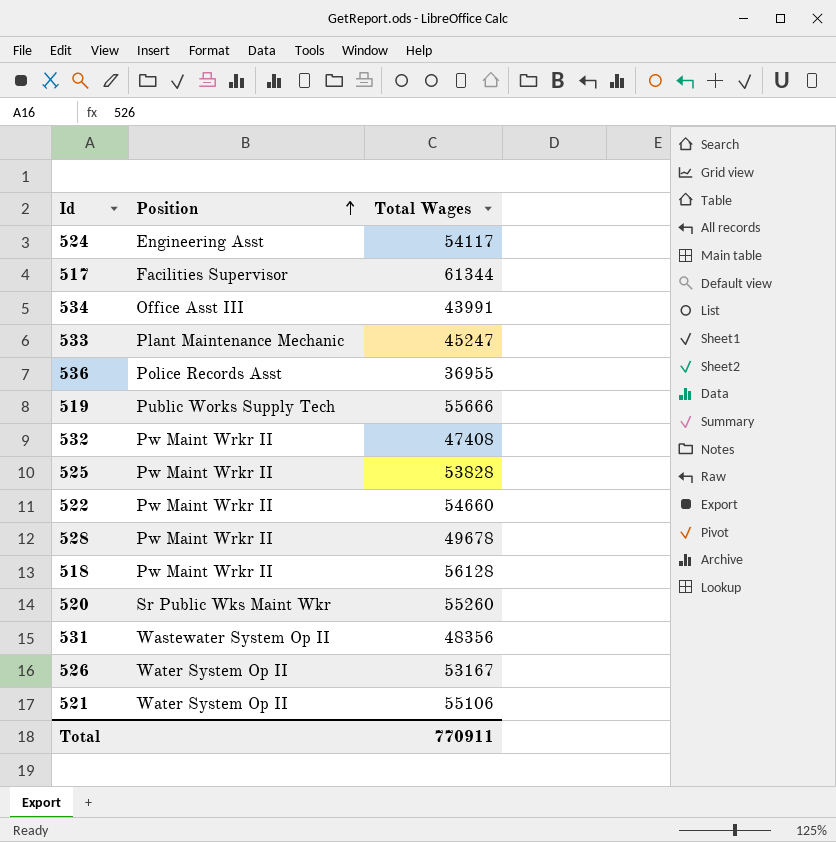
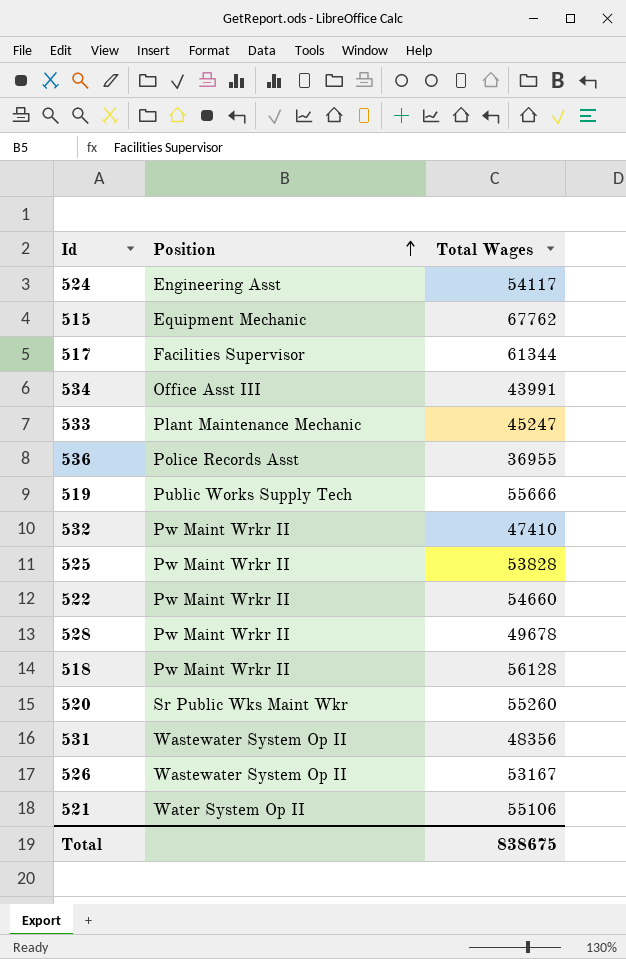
row 515: none -> Equipment Mechanic | 67762
532 | Total Wages: 47408 -> 47410
526 | Position: Water System Op II -> Wastewater System Op II
Total | Total Wages: 770911 -> 838675

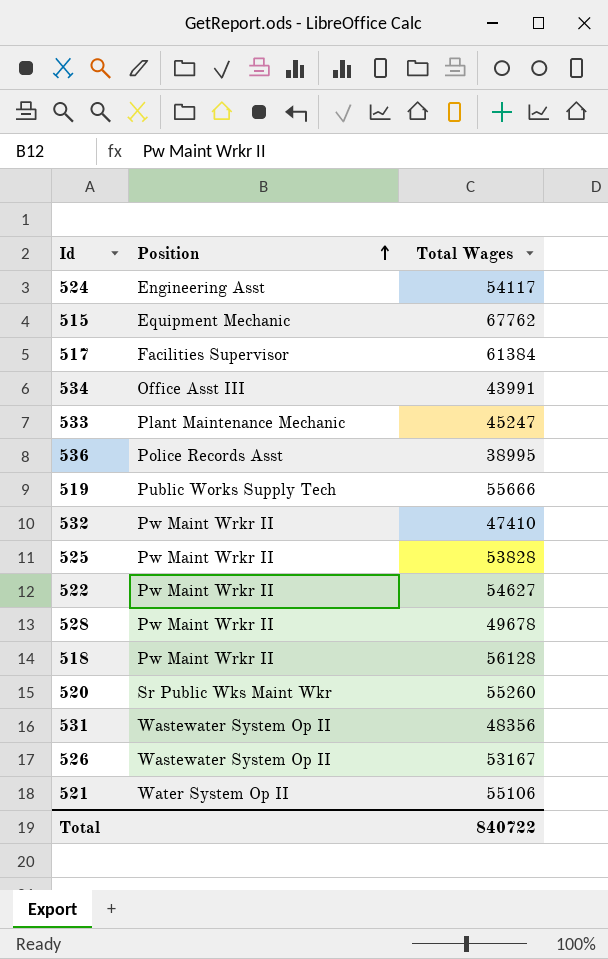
517 | Total Wages: 61344 -> 61384
536 | Total Wages: 36955 -> 38995
522 | Total Wages: 54660 -> 54627
Total | Total Wages: 838675 -> 840722

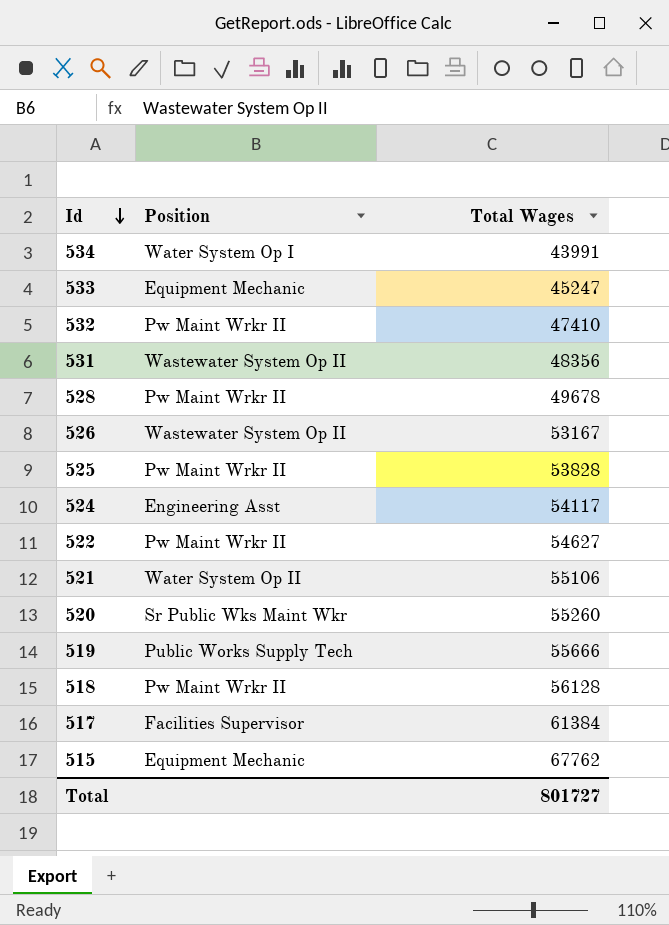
row order: Position ascending -> Id descending
row 536: Police Records Asst | 38995 -> none
534 | Position: Office Asst III -> Water System Op I
533 | Position: Plant Maintenance Mechanic -> Equipment Mechanic
Total | Total Wages: 840722 -> 801727

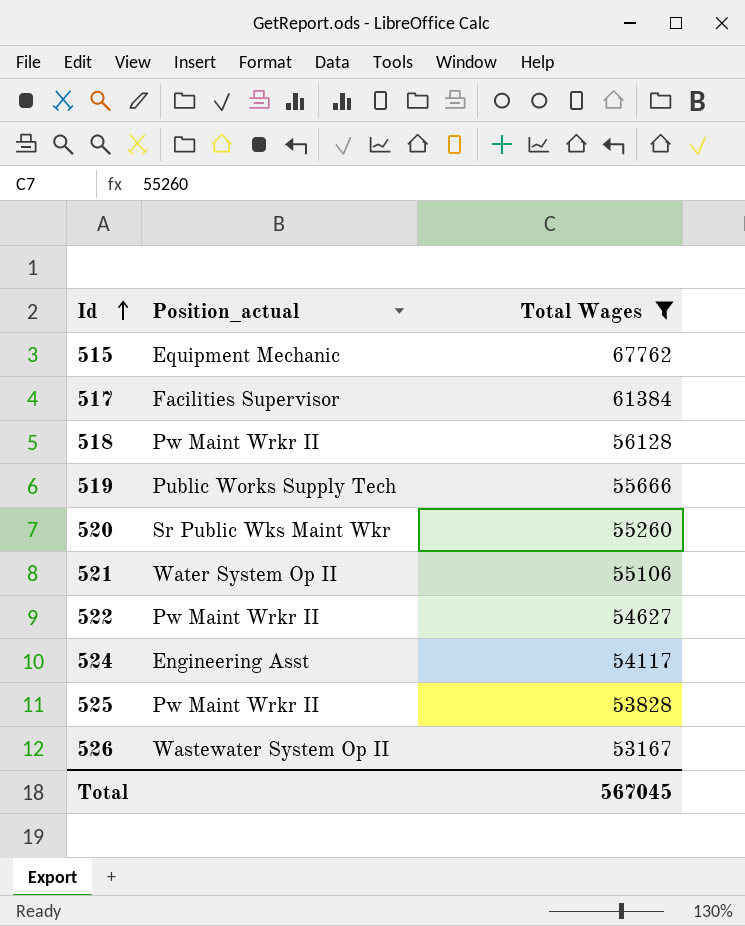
filter: none -> Total Wages >= 53167
row order: Id descending -> Id ascending
column name: Position -> Position_actual
Total | Total Wages: 801727 -> 567045

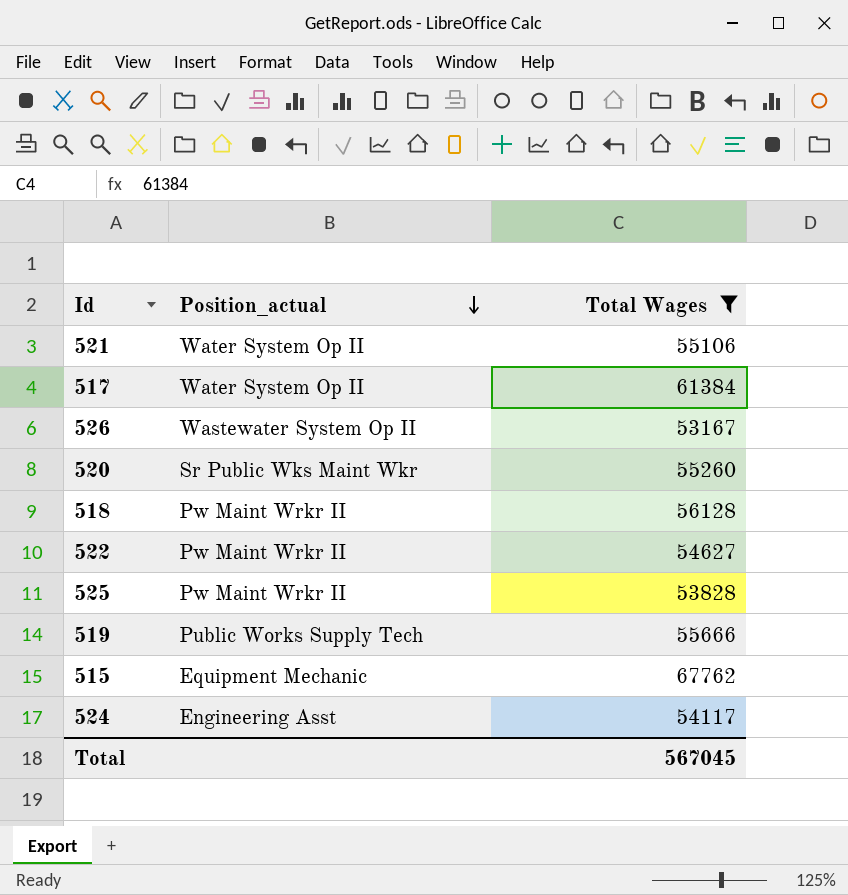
row order: Id ascending -> Position_actual descending
517 | Position_actual: Facilities Supervisor -> Water System Op II

